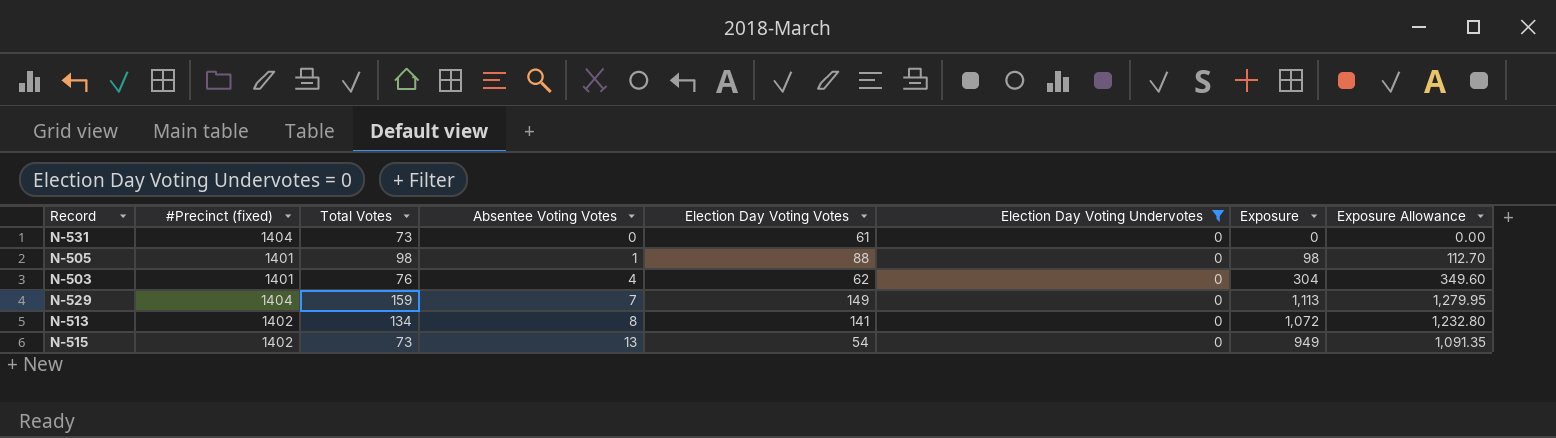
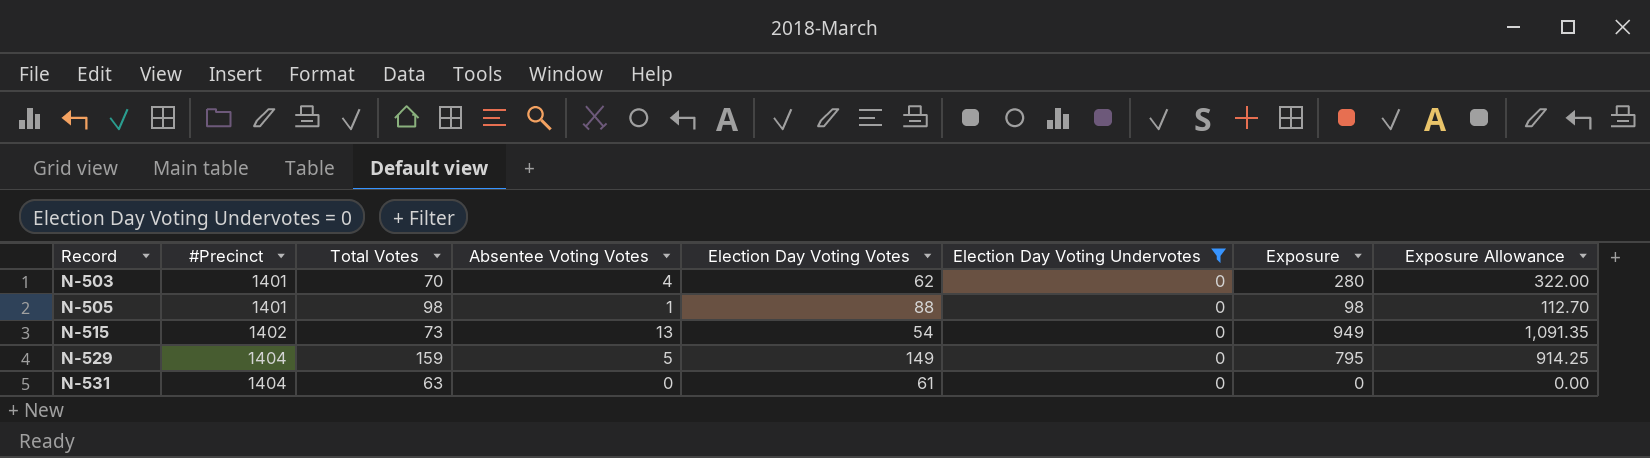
row order: Absentee Voting Votes ascending -> Record ascending
column name: #Precinct (fixed) -> #Precinct
row N-513: 1402 | 134 | 8 | 141 | 0 | 1,072 | 1,232.80 -> none
N-503 | Total Votes: 76 -> 70
N-503 | Exposure: 304 -> 280
N-503 | Exposure Allowance: 349.60 -> 322.00
N-529 | Absentee Voting Votes: 7 -> 5
N-529 | Exposure: 1,113 -> 795
N-529 | Exposure Allowance: 1,279.95 -> 914.25
N-531 | Total Votes: 73 -> 63

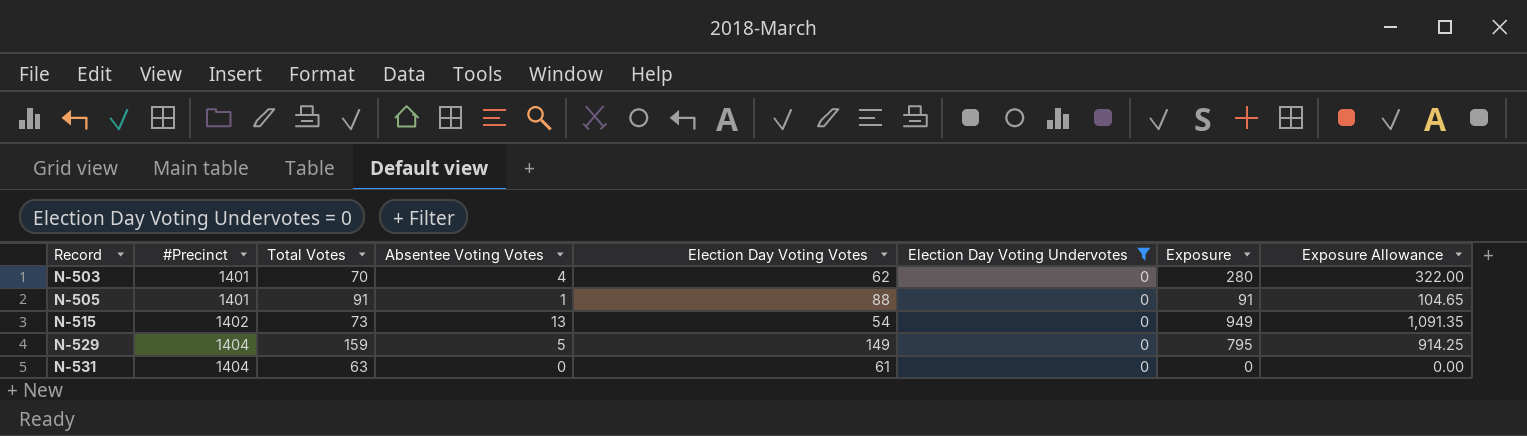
N-505 | Total Votes: 98 -> 91
N-505 | Exposure: 98 -> 91
N-505 | Exposure Allowance: 112.70 -> 104.65

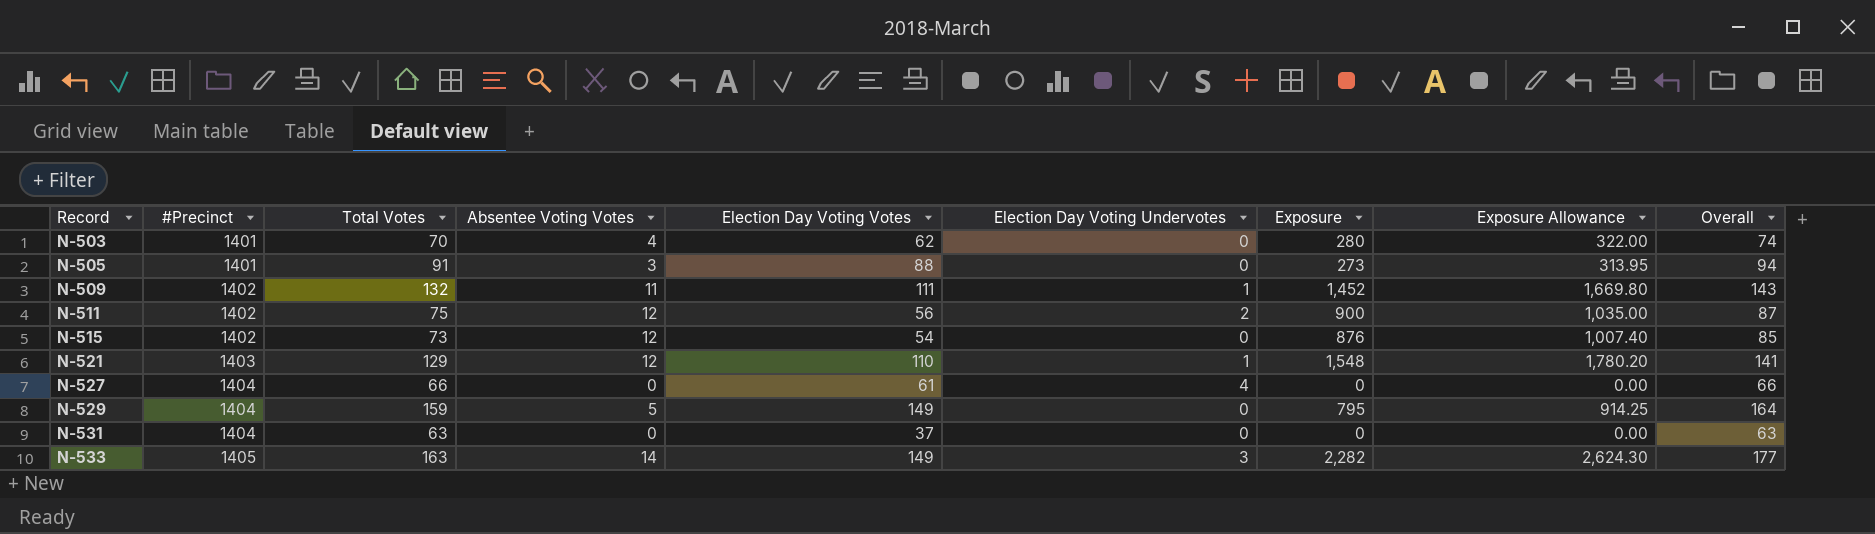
filter: Election Day Voting Undervotes = 0 -> none
column Overall | formula: none -> [Total Votes] + [Absentee Voting Votes]
N-505 | Absentee Voting Votes: 1 -> 3
N-505 | Exposure: 91 -> 273
N-505 | Exposure Allowance: 104.65 -> 313.95
N-515 | Absentee Voting Votes: 13 -> 12
N-515 | Exposure: 949 -> 876
N-515 | Exposure Allowance: 1,091.35 -> 1,007.40
N-531 | Election Day Voting Votes: 61 -> 37

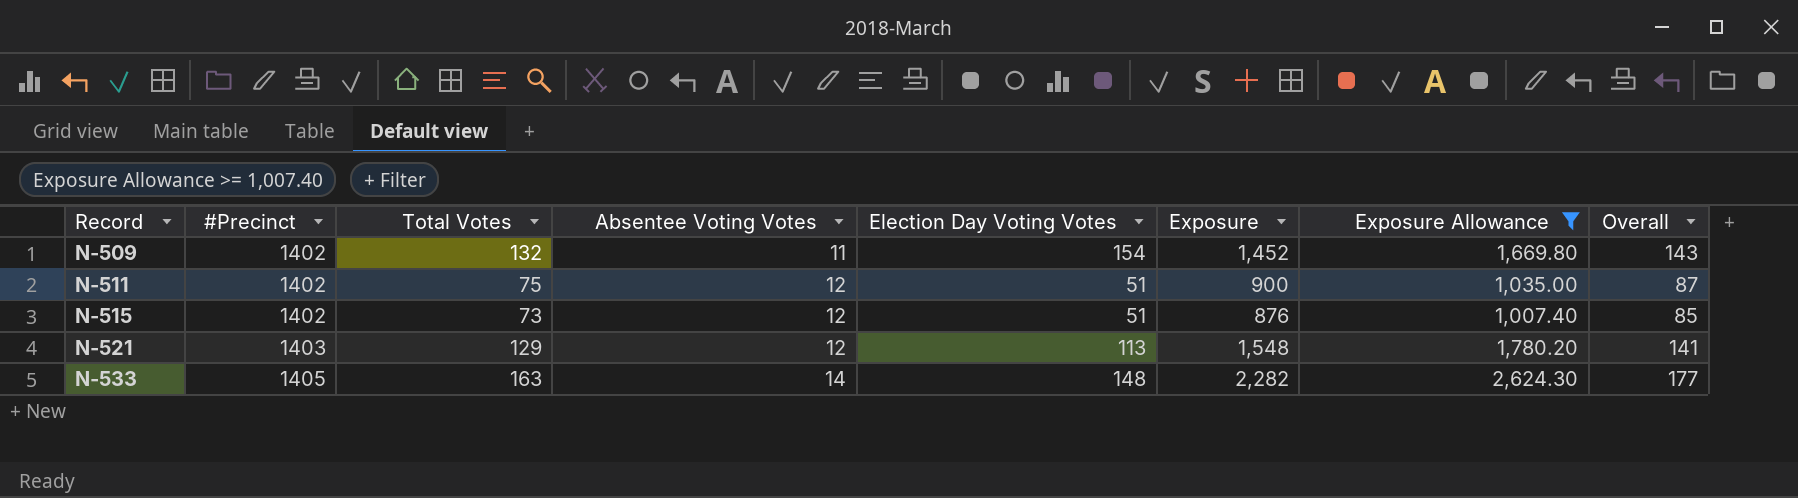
filter: none -> Exposure Allowance >= 1,007.40
column Election Day Voting Undervotes | position: 6 -> none
N-509 | Election Day Voting Votes: 111 -> 154
N-511 | Election Day Voting Votes: 56 -> 51
N-515 | Election Day Voting Votes: 54 -> 51
N-521 | Election Day Voting Votes: 110 -> 113
N-533 | Election Day Voting Votes: 149 -> 148

